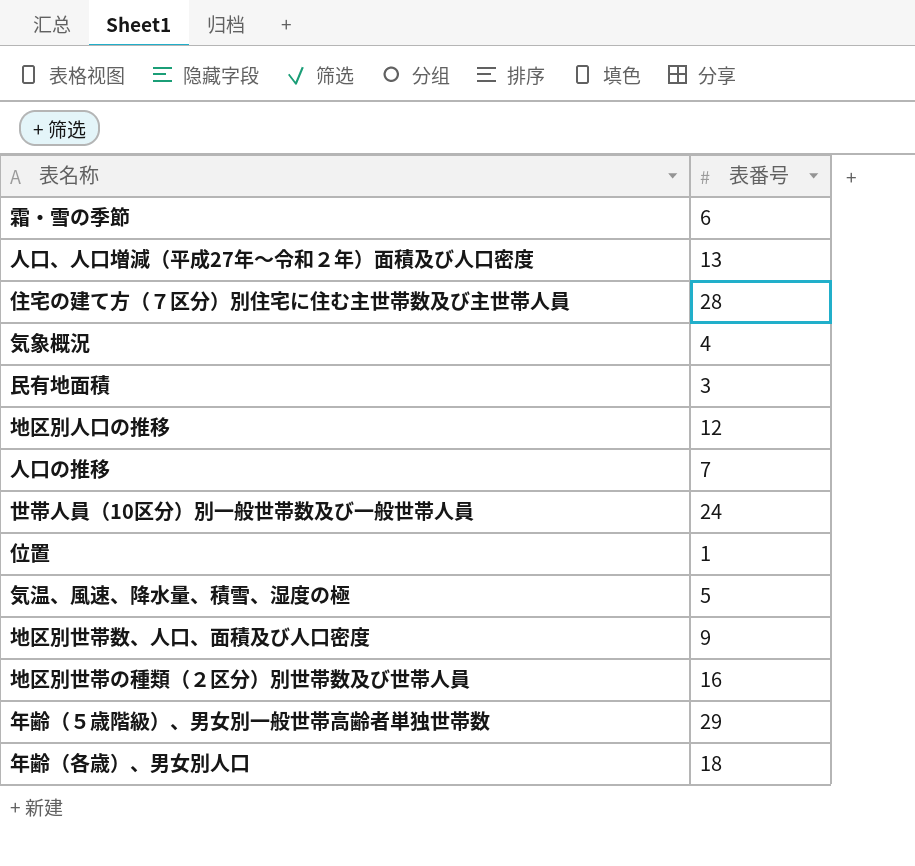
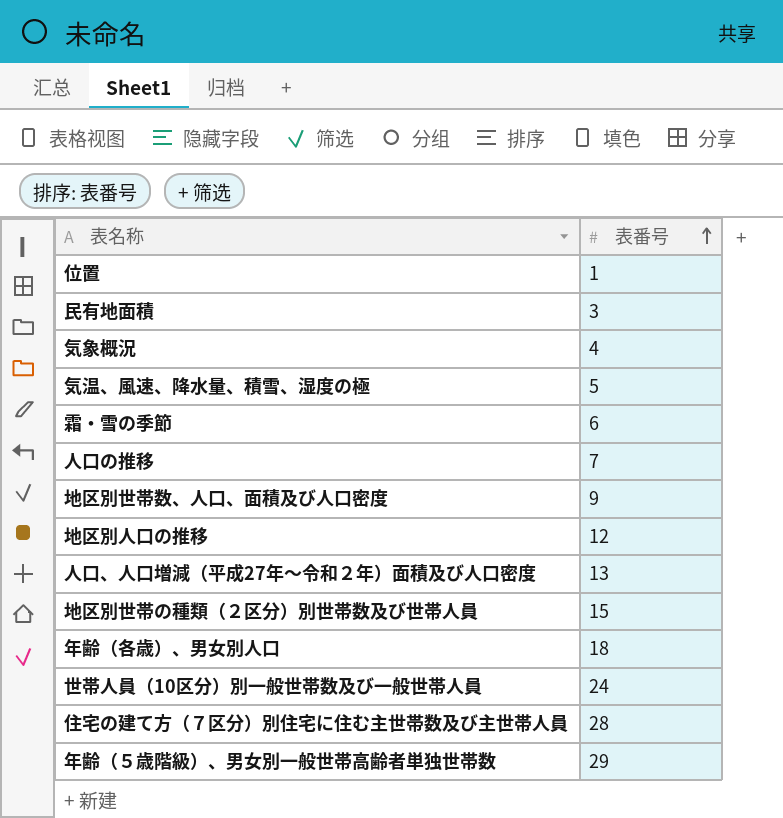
row order: none -> 表番号 ascending
地区別世帯の種類（２区分）別世帯数及び世帯人員 | 表番号: 16 -> 15

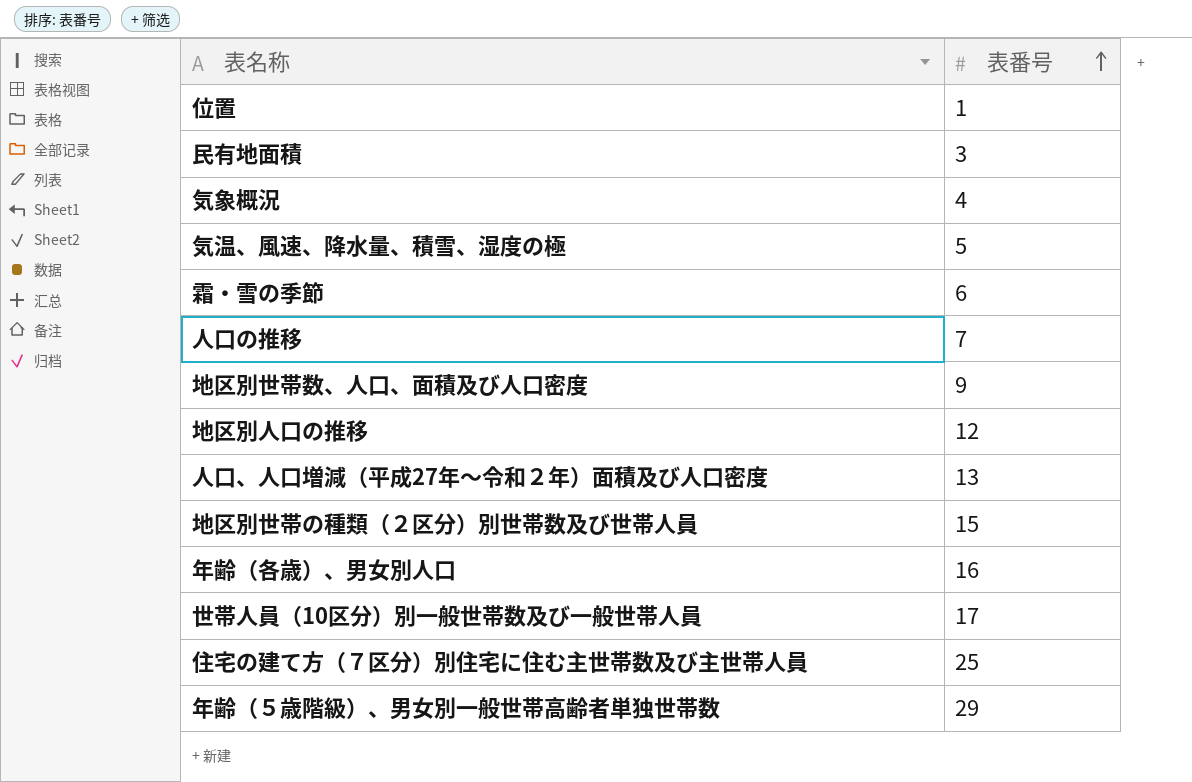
年齢（各歳）、男女別人口 | 表番号: 18 -> 16
世帯人員（10区分）別一般世帯数及び一般世帯人員 | 表番号: 24 -> 17
住宅の建て方（７区分）別住宅に住む主世帯数及び主世帯人員 | 表番号: 28 -> 25

